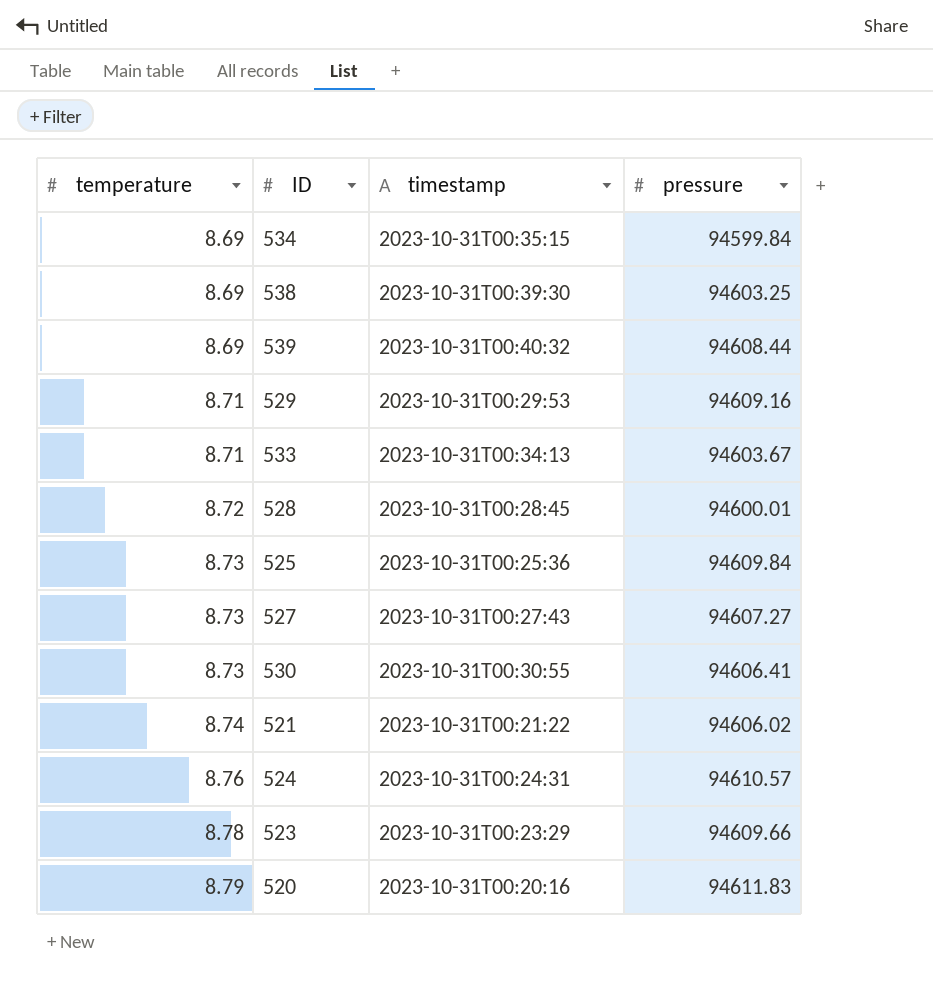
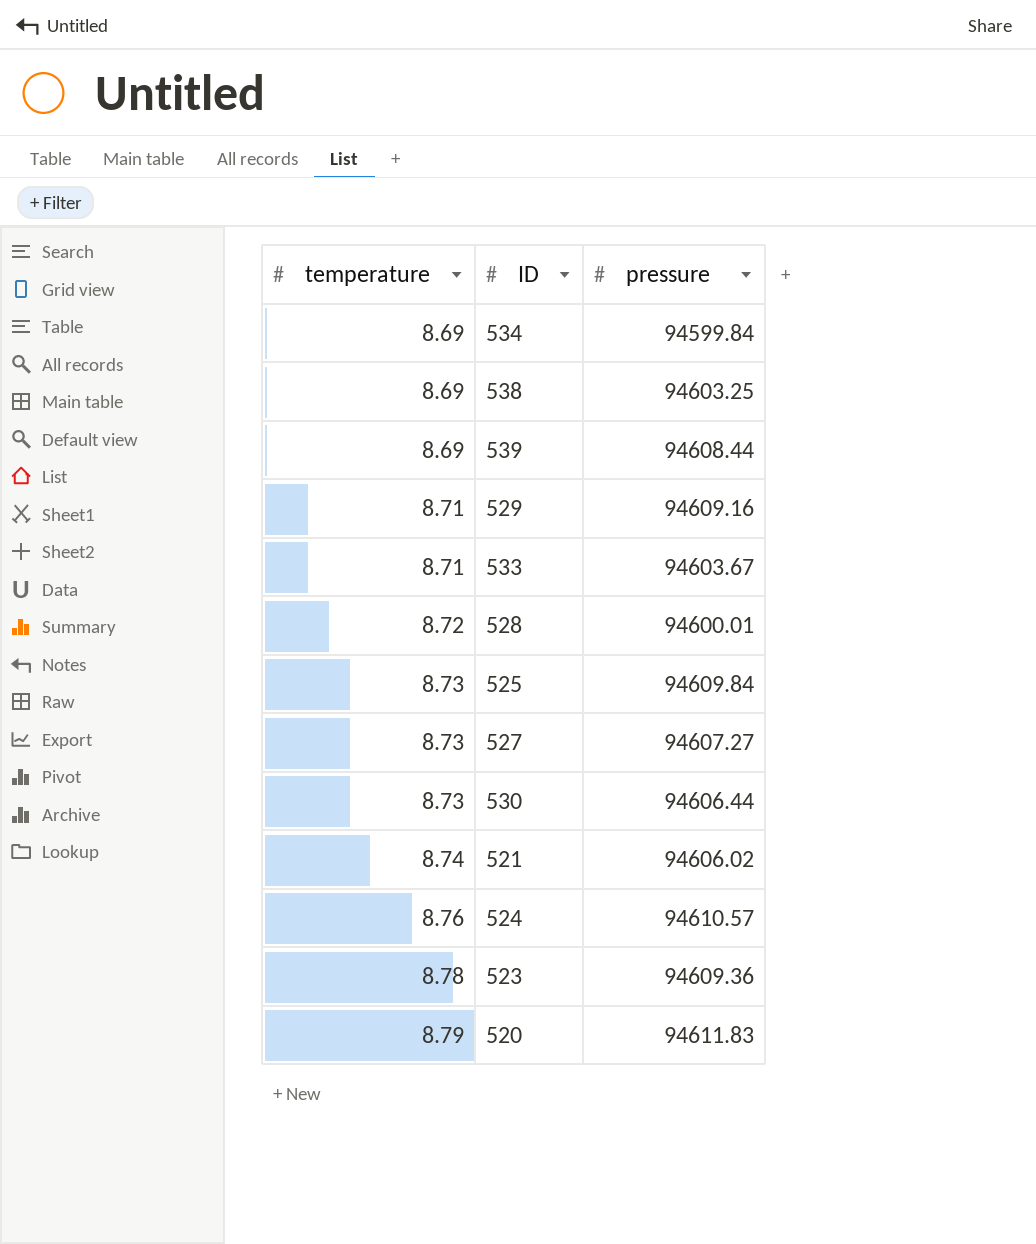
column timestamp | position: 3 -> none
530 | pressure: 94606.41 -> 94606.44
523 | pressure: 94609.66 -> 94609.36

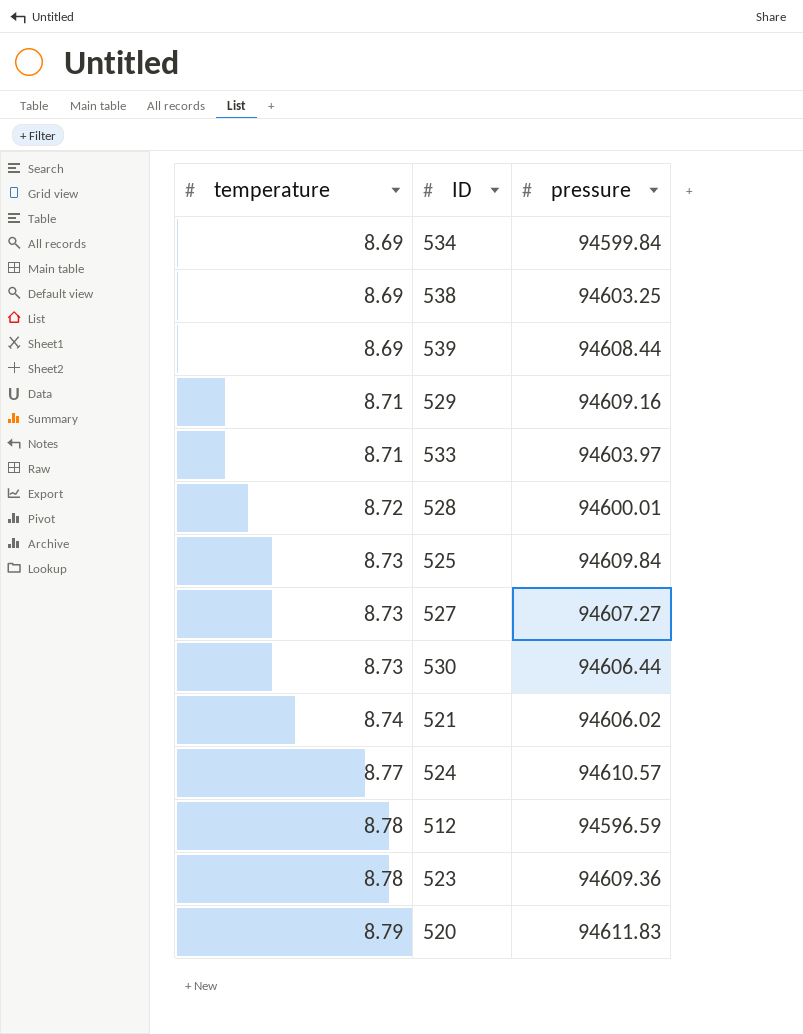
533 | pressure: 94603.67 -> 94603.97
524 | temperature: 8.76 -> 8.77
row 512: none -> 8.78 | 94596.59

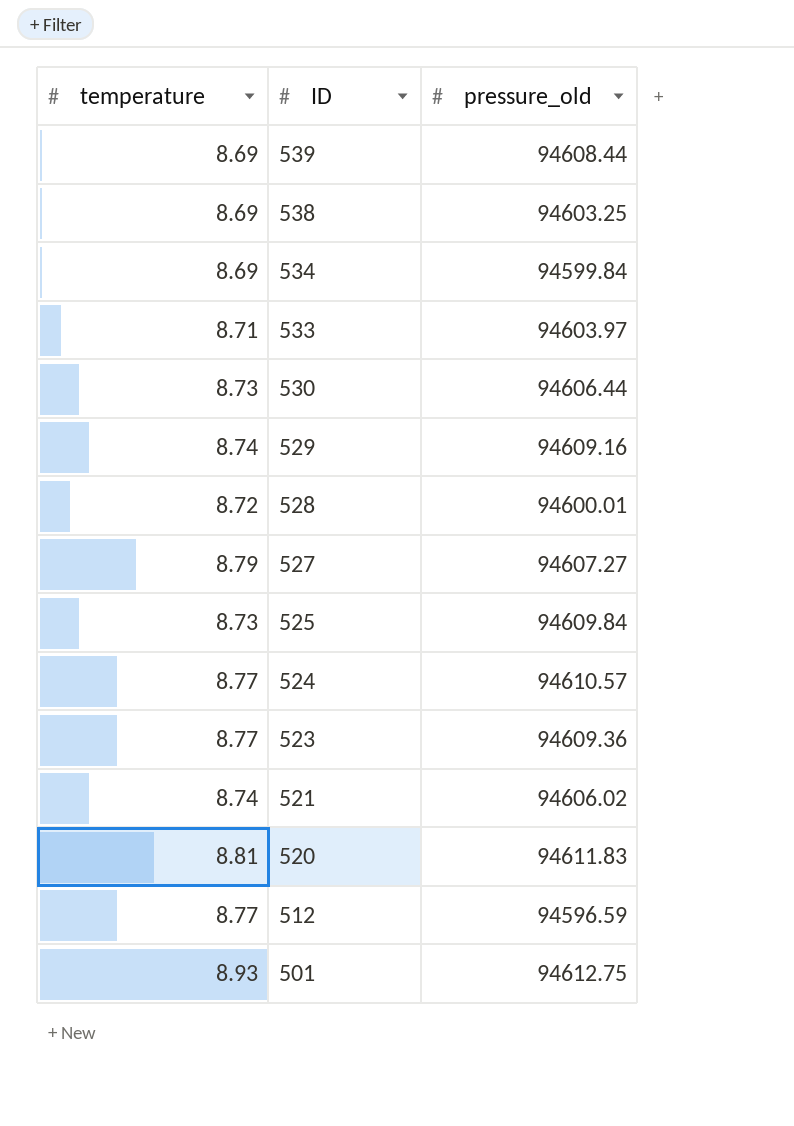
row order: temperature ascending -> ID descending
column name: pressure -> pressure_old
529 | temperature: 8.71 -> 8.74
527 | temperature: 8.73 -> 8.79
523 | temperature: 8.78 -> 8.77
520 | temperature: 8.79 -> 8.81
512 | temperature: 8.78 -> 8.77
row 501: none -> 8.93 | 94612.75

